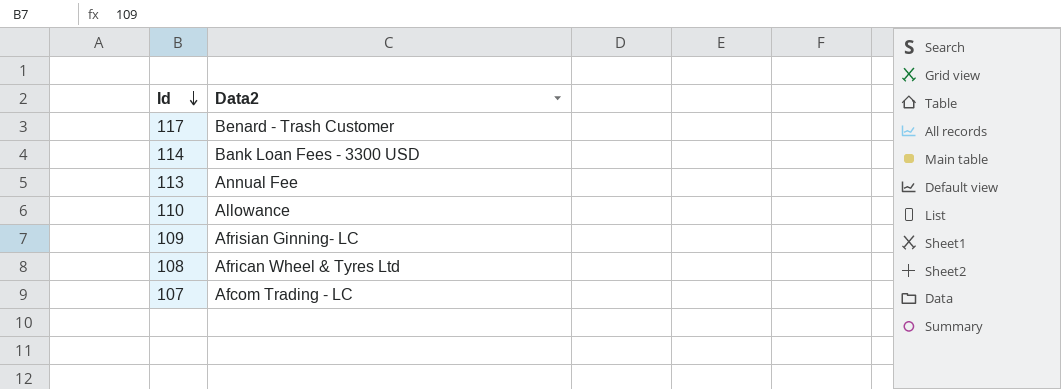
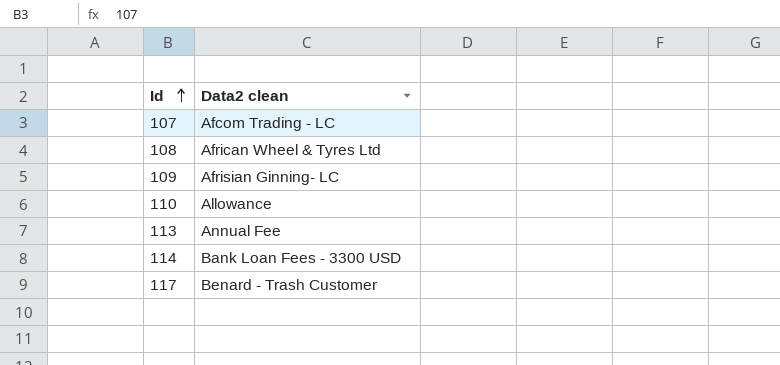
row order: Id descending -> Id ascending
column name: Data2 -> Data2 clean

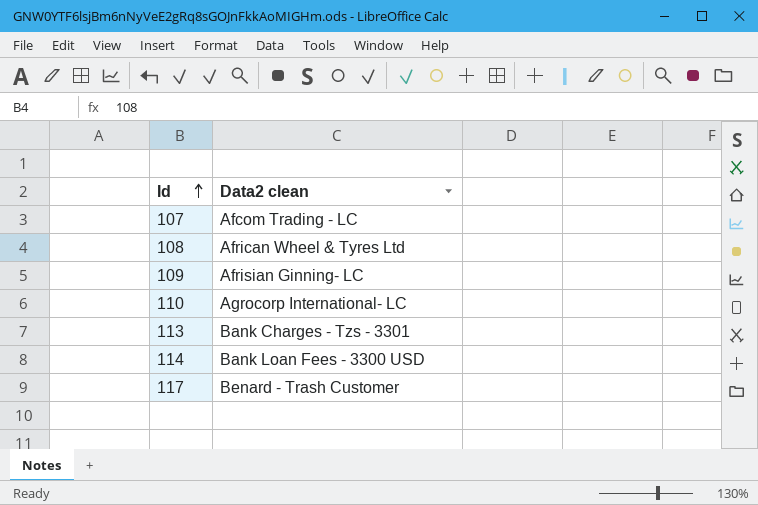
110 | Data2 clean: Allowance -> Agrocorp International- LC
113 | Data2 clean: Annual Fee -> Bank Charges - Tzs - 3301

